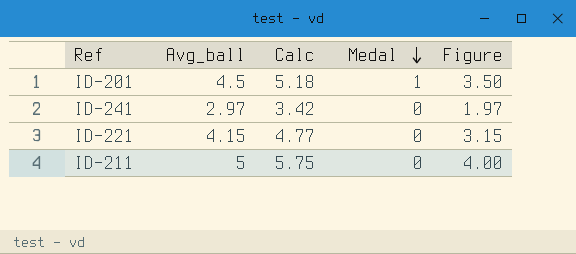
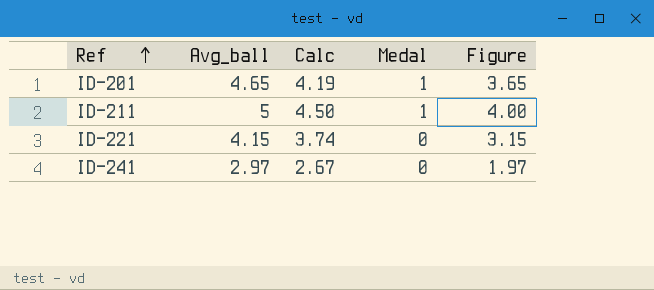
row order: Medal descending -> Ref ascending
column Calc | formula: [Avg_ball] * 1.15 -> [Avg_ball] * 0.9
ID-201 | Avg_ball: 4.5 -> 4.65
ID-201 | Figure: 3.50 -> 3.65
ID-211 | Medal: 0 -> 1

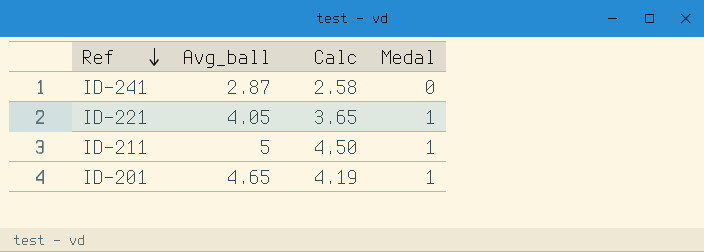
row order: Ref ascending -> Ref descending
column Figure | formula: [Avg_ball] - 1 -> none
ID-241 | Avg_ball: 2.97 -> 2.87
ID-241 | Calc: 2.67 -> 2.58
ID-221 | Avg_ball: 4.15 -> 4.05
ID-221 | Calc: 3.74 -> 3.65
ID-221 | Medal: 0 -> 1

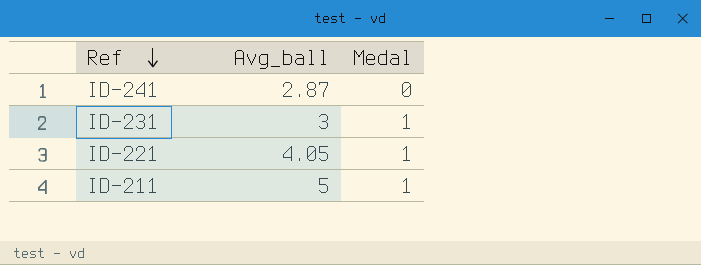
column Calc | formula: [Avg_ball] * 0.9 -> none
row ID-201: 4.65 | 4.19 | 1 -> none
row ID-231: none -> 3 | 1

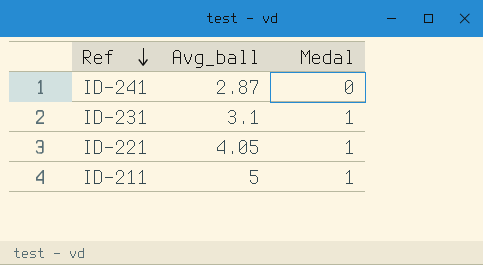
ID-231 | Avg_ball: 3 -> 3.1

